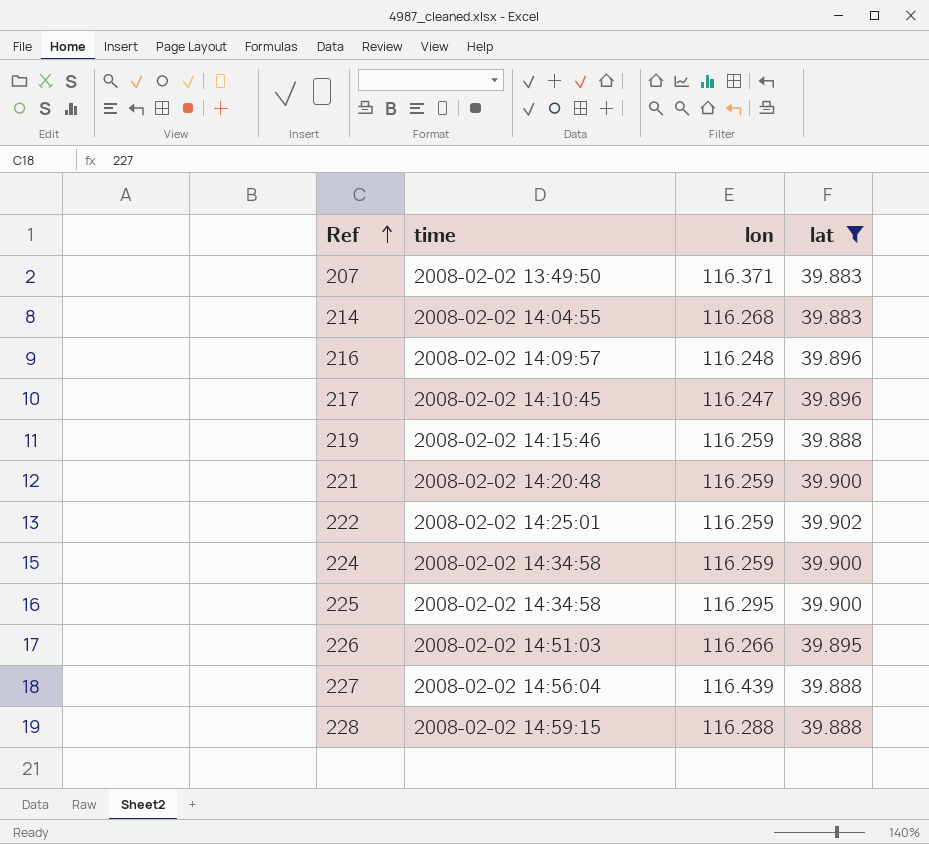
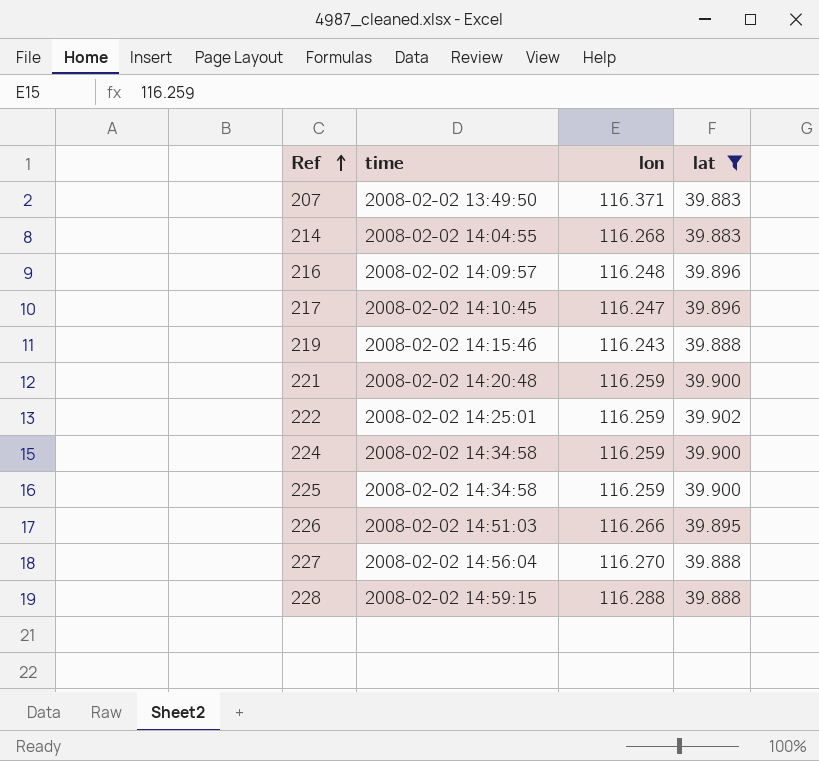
219 | lon: 116.259 -> 116.243
225 | lon: 116.295 -> 116.259
227 | lon: 116.439 -> 116.270

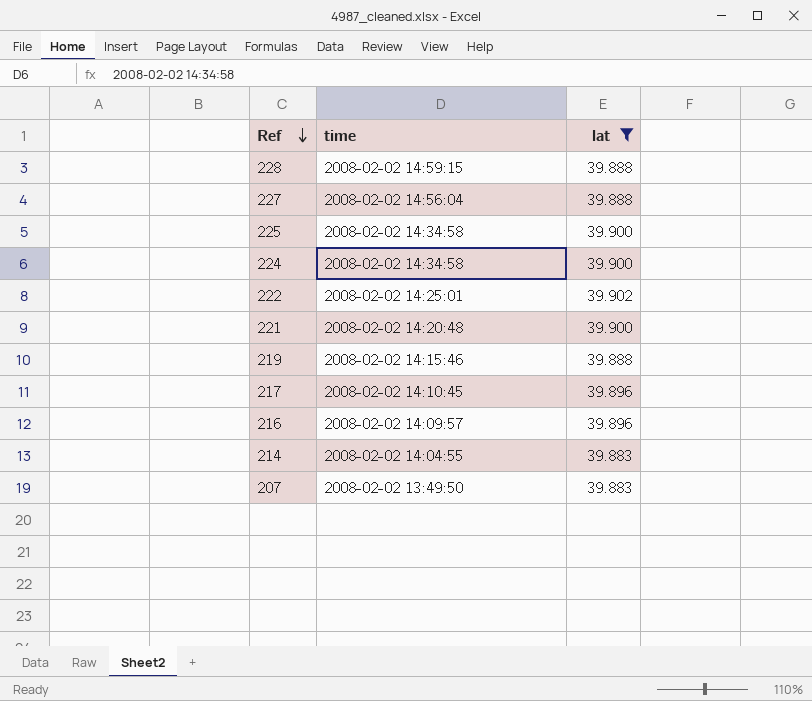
row order: Ref ascending -> Ref descending
column lon | position: 3 -> none
row 226: 2008-02-02 14:51:03 | 116.266 | 39.895 -> none

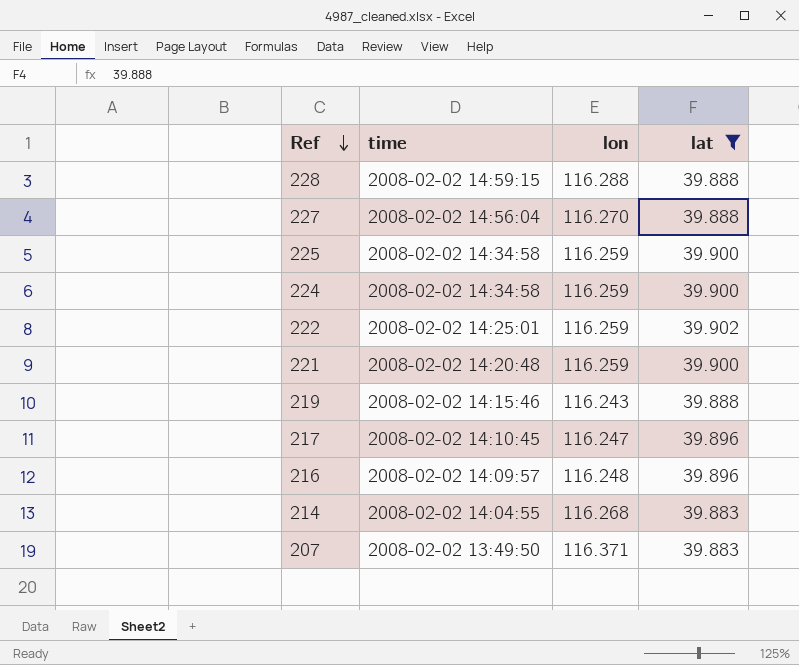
column lon | position: none -> 3

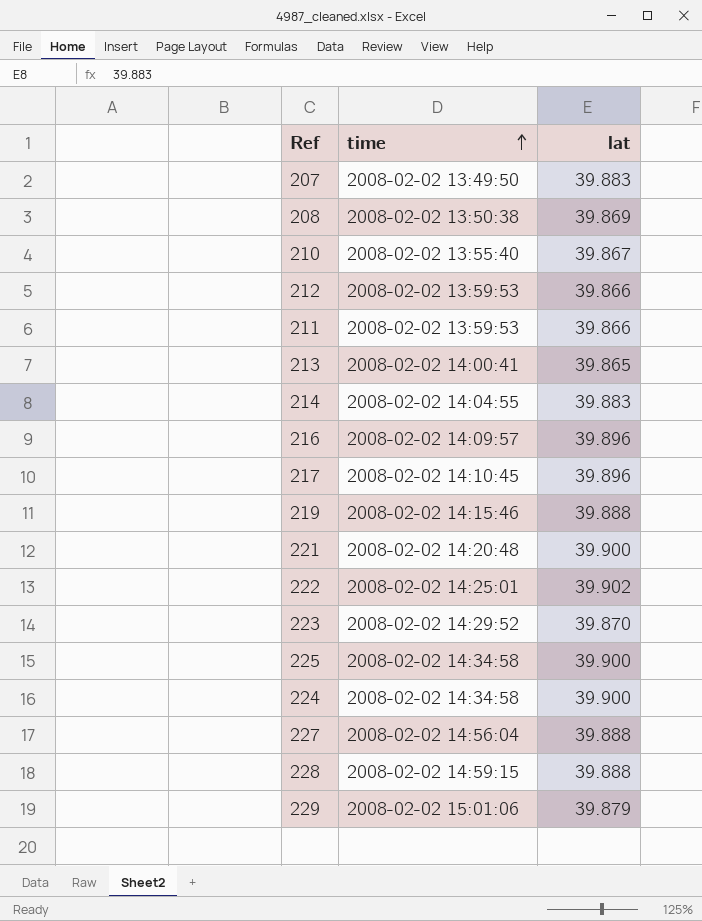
filter: lat >= 39.883 -> none
row order: Ref descending -> time ascending
column lon | position: 3 -> none

